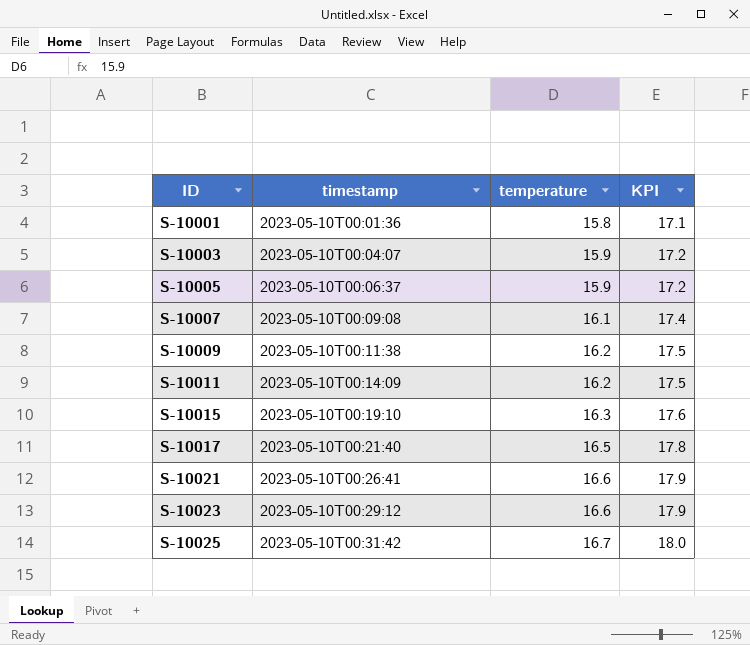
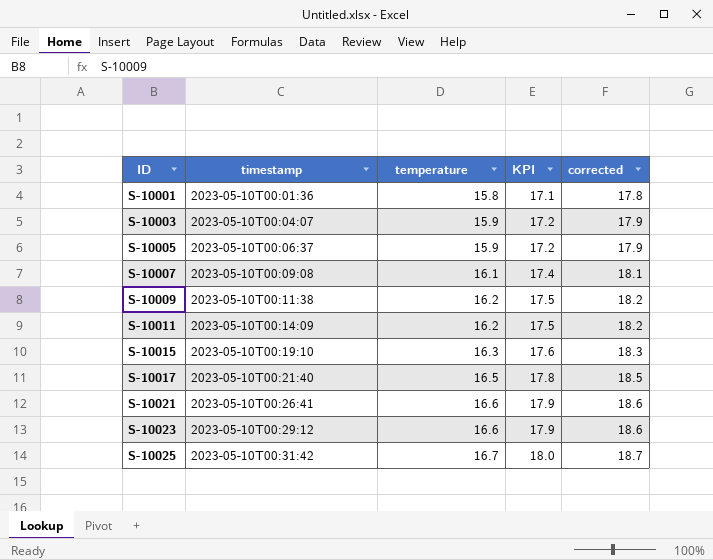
column corrected | formula: none -> [temperature] + 2

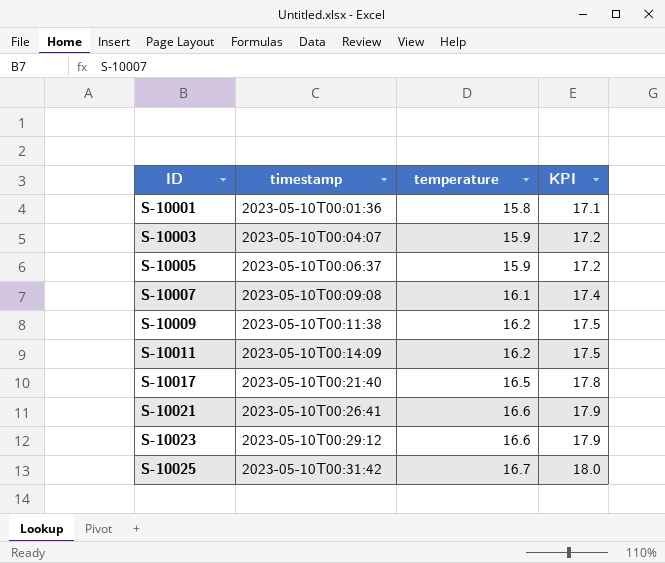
column corrected | formula: [temperature] + 2 -> none
row S-10015: 2023-05-10T00:19:10 | 16.3 | 17.6 | 18.3 -> none

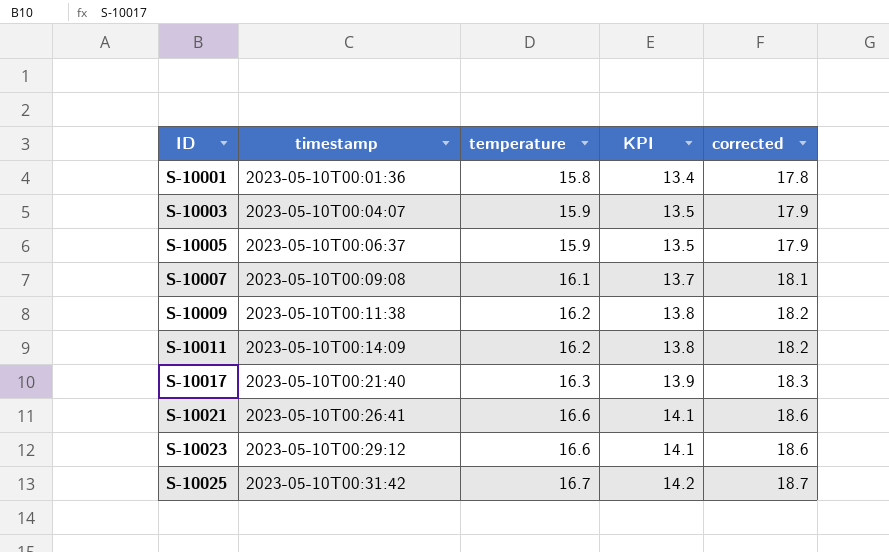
column KPI | formula: [temperature] * 1.08 -> [temperature] * 0.85
column corrected | formula: none -> [temperature] + 2
S-10017 | temperature: 16.5 -> 16.3

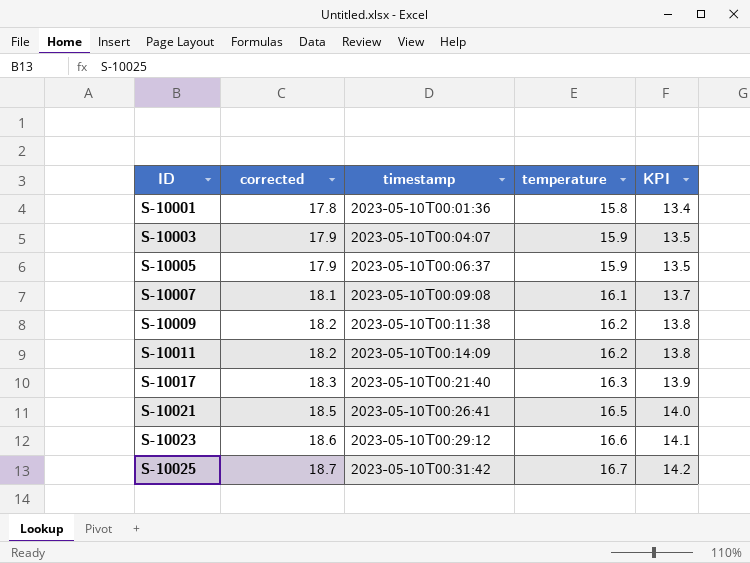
column corrected | position: 5 -> 2
S-10021 | corrected: 18.6 -> 18.5
S-10021 | temperature: 16.6 -> 16.5
S-10021 | KPI: 14.1 -> 14.0

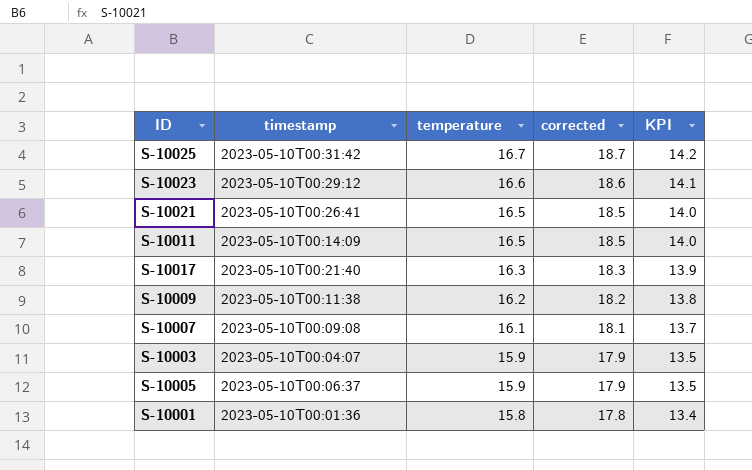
row order: ID ascending -> temperature descending
column corrected | position: 2 -> 4
S-10011 | temperature: 16.2 -> 16.5
S-10011 | corrected: 18.2 -> 18.5
S-10011 | KPI: 13.8 -> 14.0

